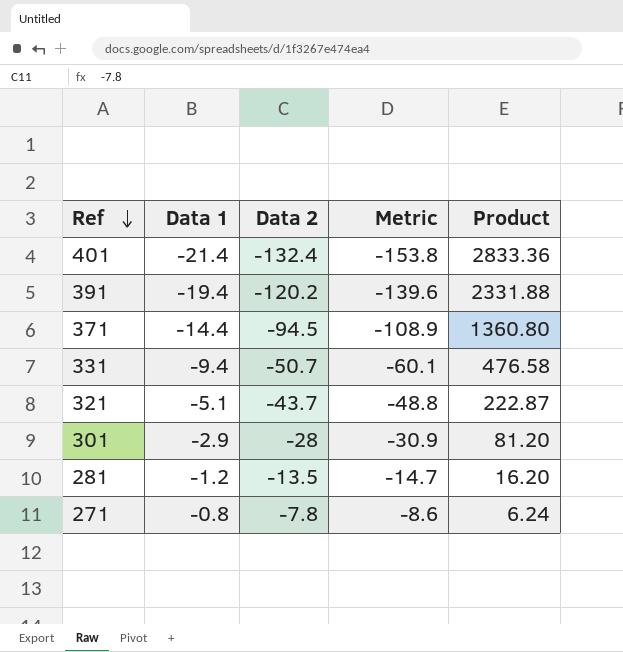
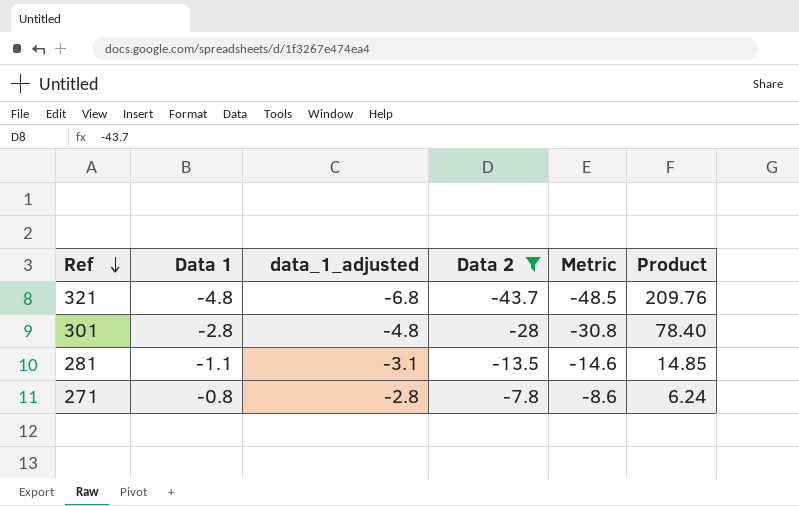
filter: none -> Data 2 >= -43.7
column data_1_adjusted | formula: none -> [Data 1] - 2
321 | Data 1: -5.1 -> -4.8
321 | Metric: -48.8 -> -48.5
321 | Product: 222.87 -> 209.76
301 | Data 1: -2.9 -> -2.8
301 | Metric: -30.9 -> -30.8
301 | Product: 81.20 -> 78.40
281 | Data 1: -1.2 -> -1.1
281 | Metric: -14.7 -> -14.6
281 | Product: 16.20 -> 14.85

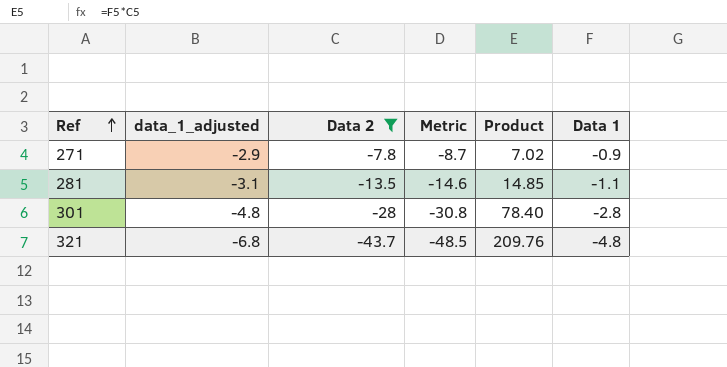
row order: Ref descending -> Ref ascending
column Data 1 | position: 2 -> 6
271 | data_1_adjusted: -2.8 -> -2.9
271 | Metric: -8.6 -> -8.7
271 | Product: 6.24 -> 7.02
271 | Data 1: -0.8 -> -0.9

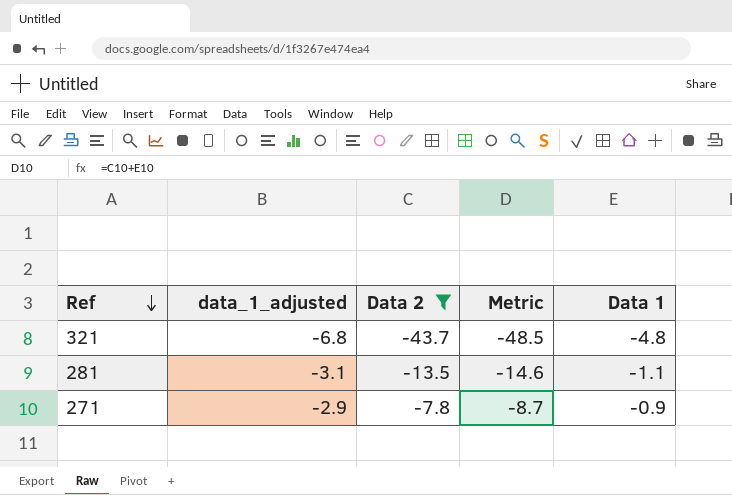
row order: Ref ascending -> Ref descending
column Product | formula: [Data 2] * [Data 1] -> none
row 301: -4.8 | -28 | -30.8 | 78.40 | -2.8 -> none

